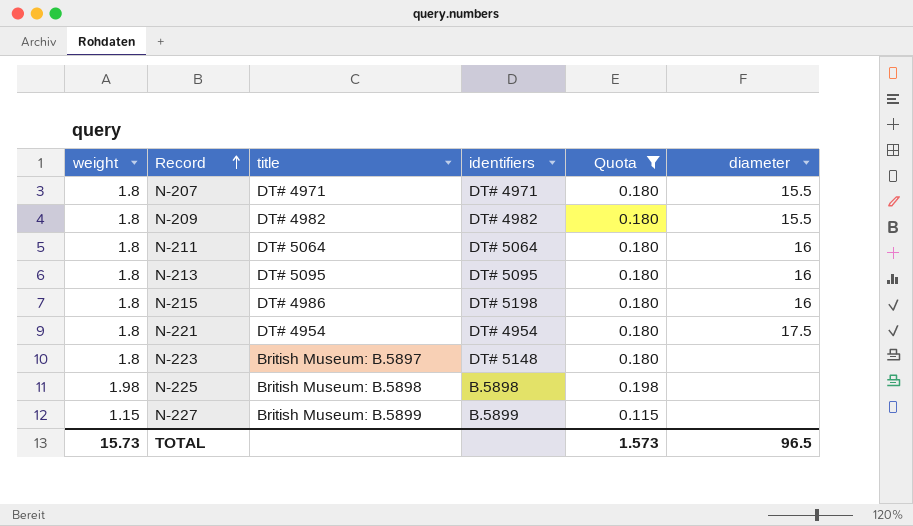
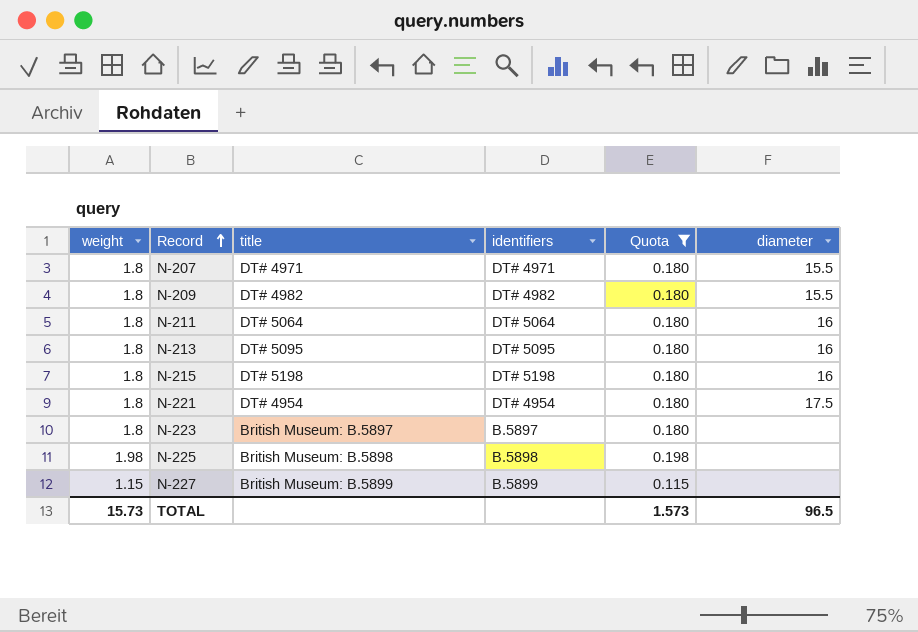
N-215 | title: DT# 4986 -> DT# 5198
N-223 | identifiers: DT# 5148 -> B.5897

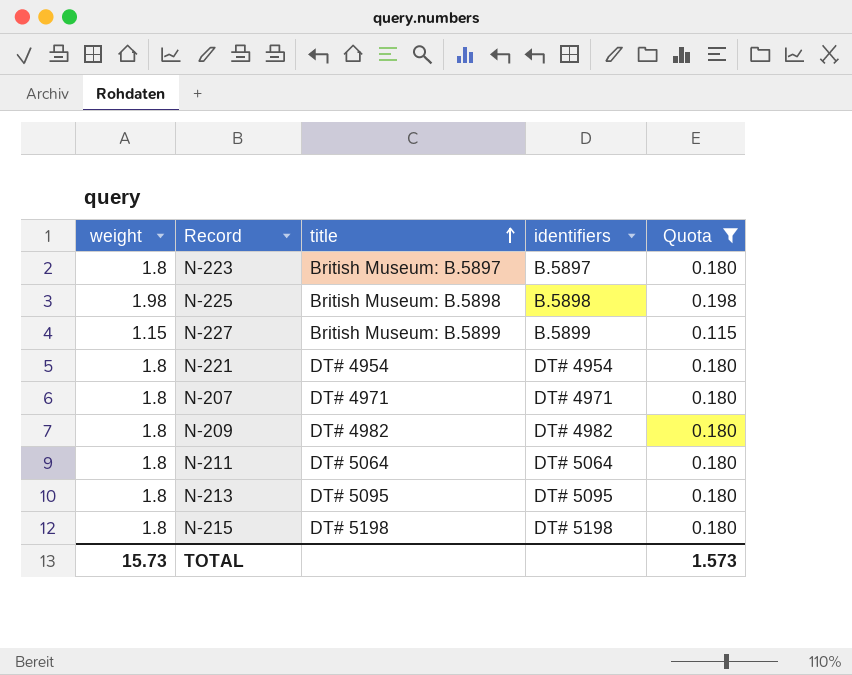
row order: Record ascending -> title ascending
column diameter | position: 6 -> none

